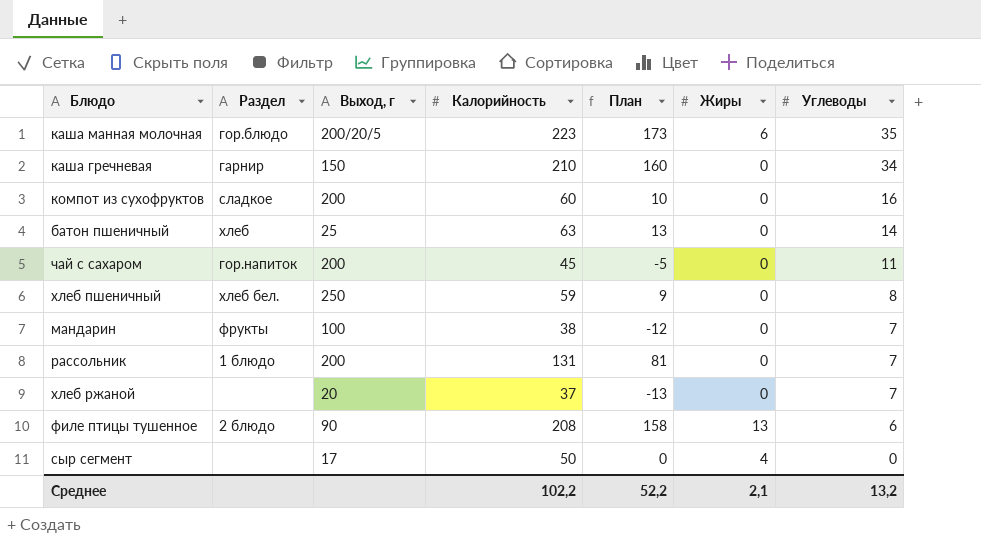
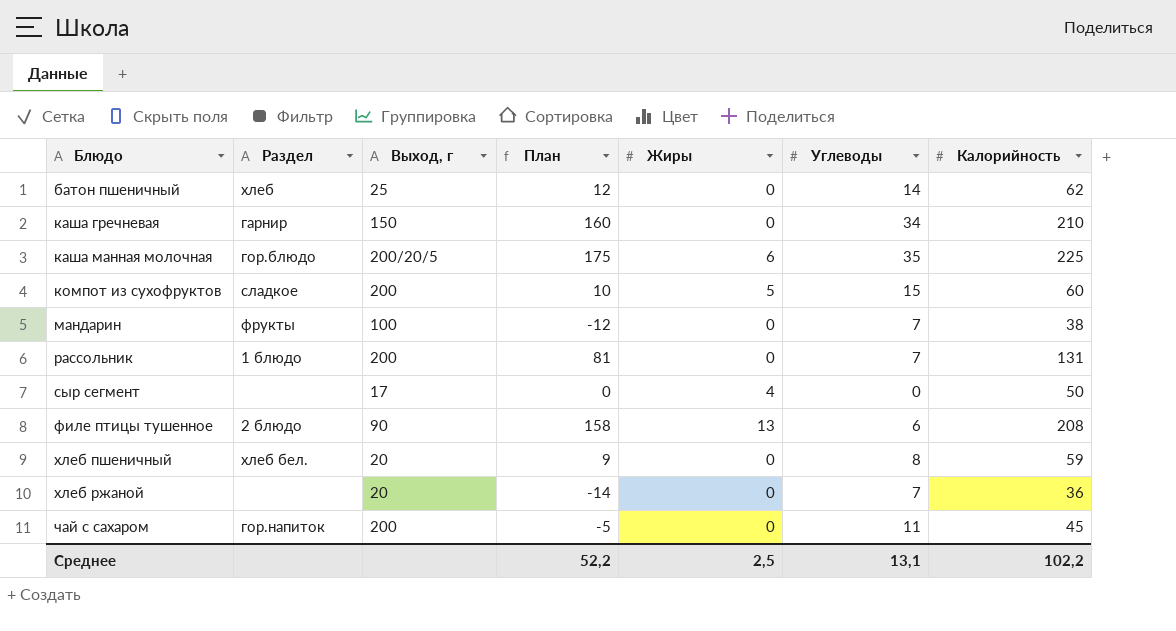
row order: Углеводы descending -> Блюдо ascending
column Калорийность | position: 4 -> 7
батон пшеничный | План: 13 -> 12
батон пшеничный | Калорийность: 63 -> 62
каша манная молочная | План: 173 -> 175
каша манная молочная | Калорийность: 223 -> 225
компот из сухофруктов | Жиры: 0 -> 5
компот из сухофруктов | Углеводы: 16 -> 15
хлеб пшеничный | Выход, г: 250 -> 20
хлеб ржаной | План: -13 -> -14
хлеб ржаной | Калорийность: 37 -> 36
Среднее | Жиры: 2,1 -> 2,5
Среднее | Углеводы: 13,2 -> 13,1

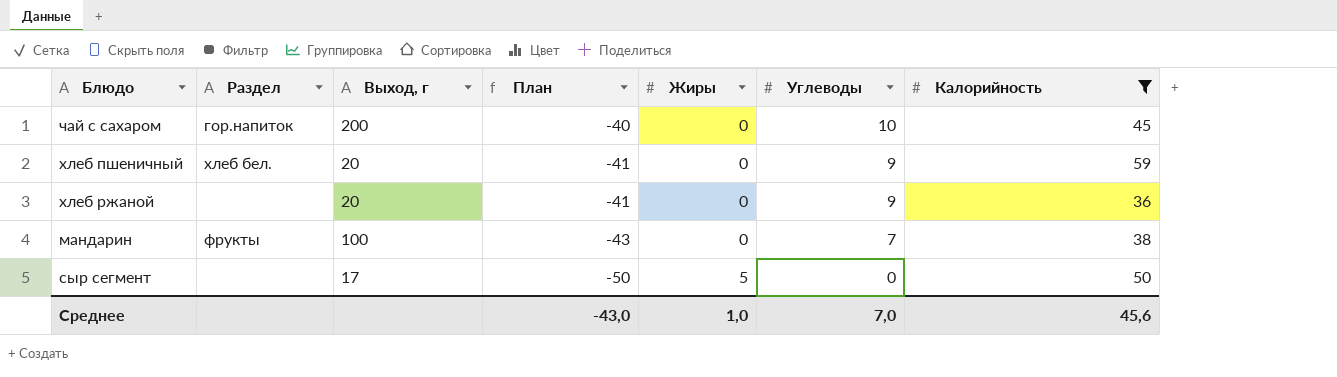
filter: none -> Калорийность <= 59
row order: Блюдо ascending -> План descending
column План | formula: [Калорийность] - 50 -> [Углеводы] - 50
чай с сахаром | Углеводы: 11 -> 10
хлеб пшеничный | Углеводы: 8 -> 9
хлеб ржаной | Углеводы: 7 -> 9
сыр сегмент | Жиры: 4 -> 5
Среднее | План: 52,2 -> -43,0
Среднее | Жиры: 2,5 -> 1,0
Среднее | Углеводы: 13,1 -> 7,0
Среднее | Калорийность: 102,2 -> 45,6

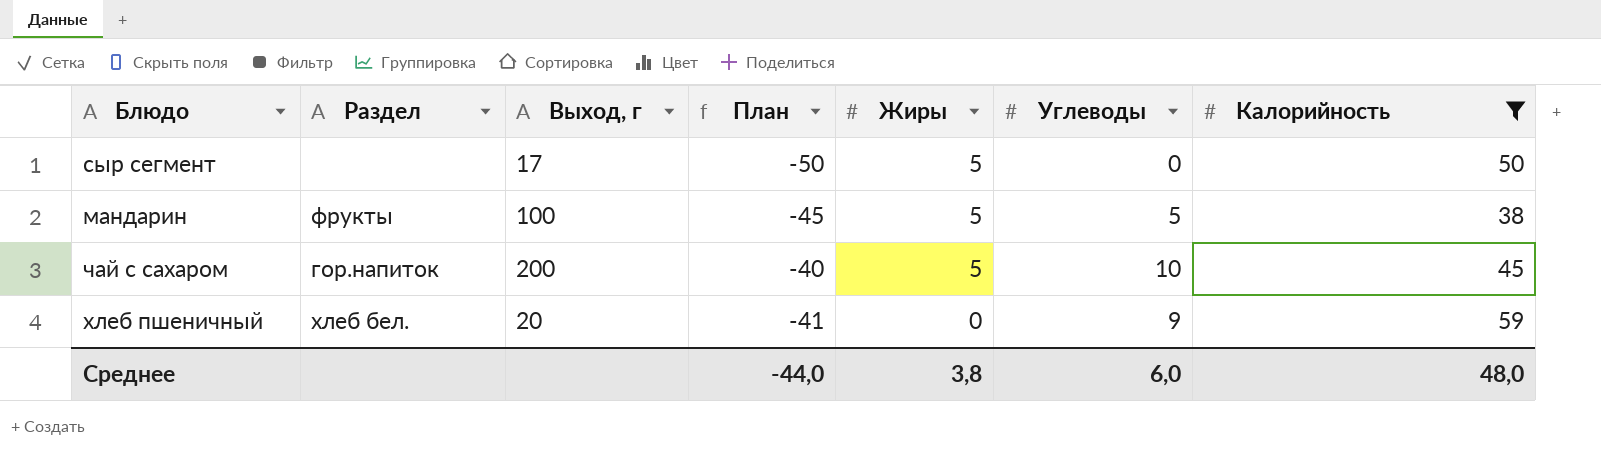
row order: План descending -> Жиры descending
row хлеб ржаной: none | 20 | -41 | 0 | 9 | 36 -> none
мандарин | План: -43 -> -45
мандарин | Жиры: 0 -> 5
мандарин | Углеводы: 7 -> 5
чай с сахаром | Жиры: 0 -> 5
Среднее | План: -43,0 -> -44,0
Среднее | Жиры: 1,0 -> 3,8
Среднее | Углеводы: 7,0 -> 6,0
Среднее | Калорийность: 45,6 -> 48,0

